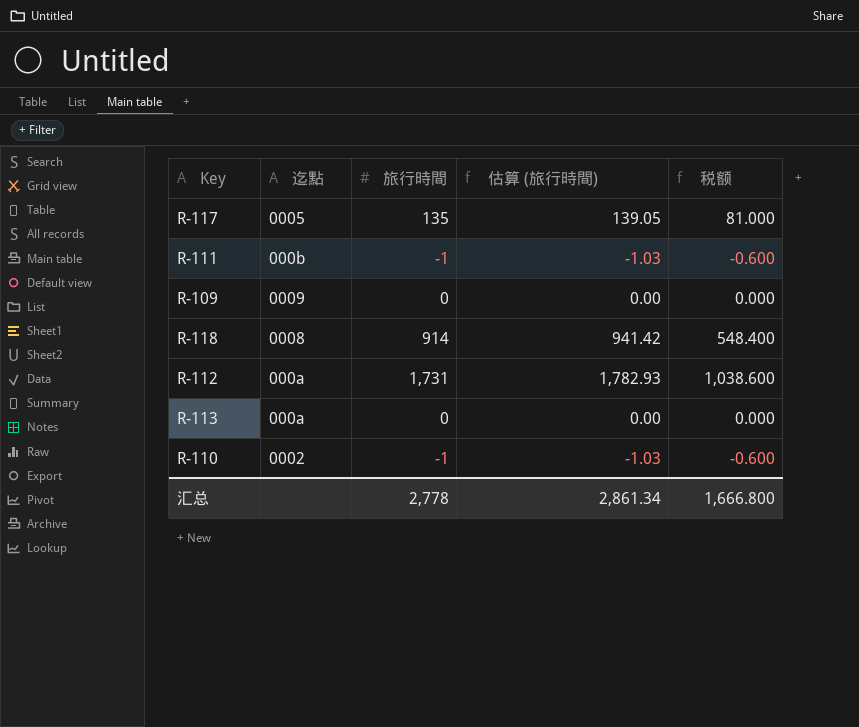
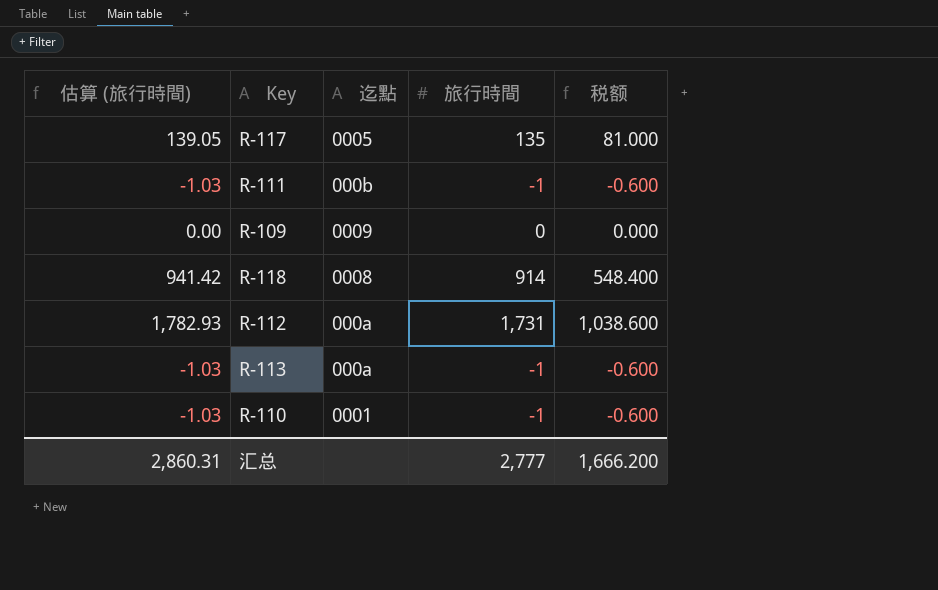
column 估算 (旅行時間) | position: 4 -> 1
R-113 | 估算 (旅行時間): 0.00 -> -1.03
R-113 | 旅行時間: 0 -> -1
R-113 | 税额: 0.000 -> -0.600
R-110 | 迄點: 0002 -> 0001
汇总 | 估算 (旅行時間): 2,861.34 -> 2,860.31
汇总 | 旅行時間: 2,778 -> 2,777
汇总 | 税额: 1,666.800 -> 1,666.200

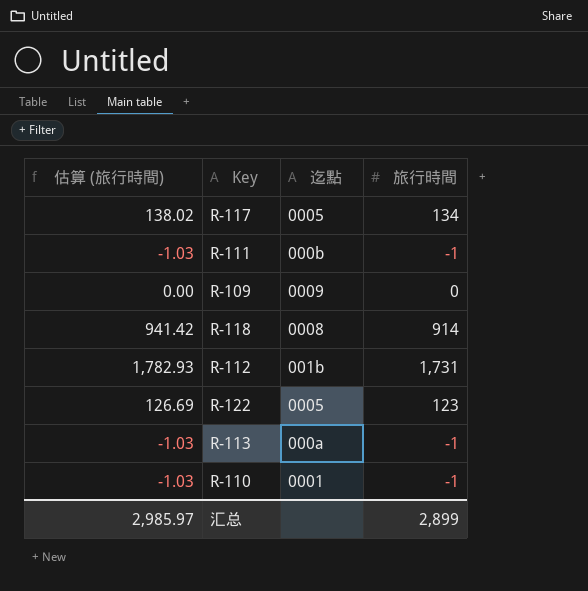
column 税额 | formula: [旅行時間] * 0.6 -> none
R-117 | 估算 (旅行時間): 139.05 -> 138.02
R-117 | 旅行時間: 135 -> 134
R-112 | 迄點: 000a -> 001b
row R-122: none -> 126.69 | 0005 | 123
汇总 | 估算 (旅行時間): 2,860.31 -> 2,985.97
汇总 | 旅行時間: 2,777 -> 2,899

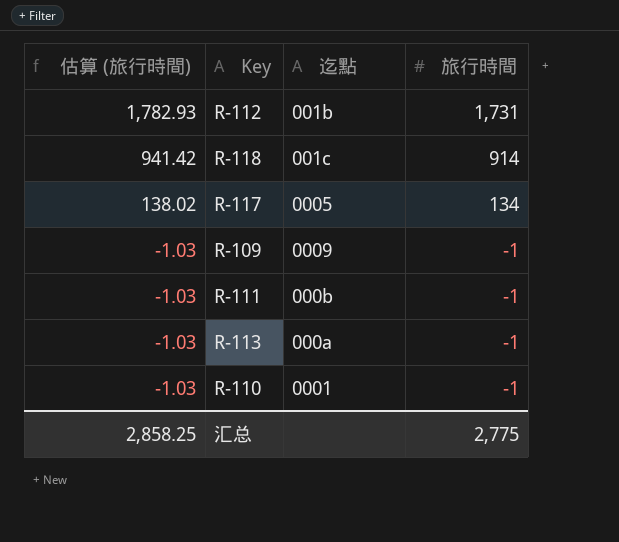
row order: none -> 估算 (旅行時間) descending
row R-122: 126.69 | 0005 | 123 -> none
R-118 | 迄點: 0008 -> 001c
R-109 | 估算 (旅行時間): 0.00 -> -1.03
R-109 | 旅行時間: 0 -> -1
汇总 | 估算 (旅行時間): 2,985.97 -> 2,858.25
汇总 | 旅行時間: 2,899 -> 2,775

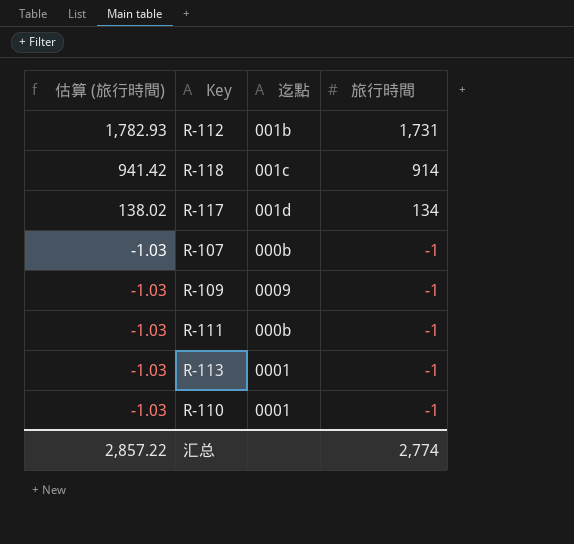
R-117 | 迄點: 0005 -> 001d
row R-107: none -> -1.03 | 000b | -1
R-113 | 迄點: 000a -> 0001
汇总 | 估算 (旅行時間): 2,858.25 -> 2,857.22
汇总 | 旅行時間: 2,775 -> 2,774

